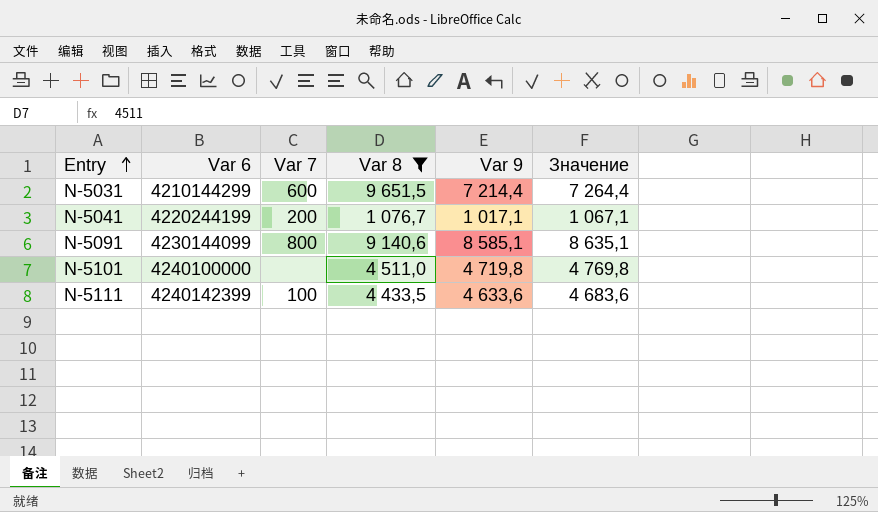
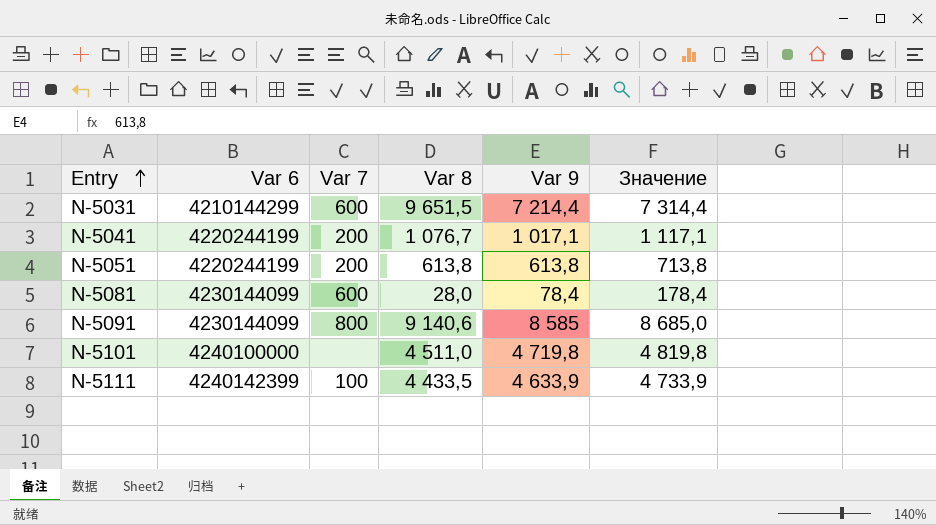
filter: Var 8 >= 1 076,7 -> none
column Значение | formula: [Var 9] + 50 -> [Var 9] + 100
N-5091 | Var 9: 8 585,1 -> 8 585
N-5111 | Var 9: 4 633,6 -> 4 633,9

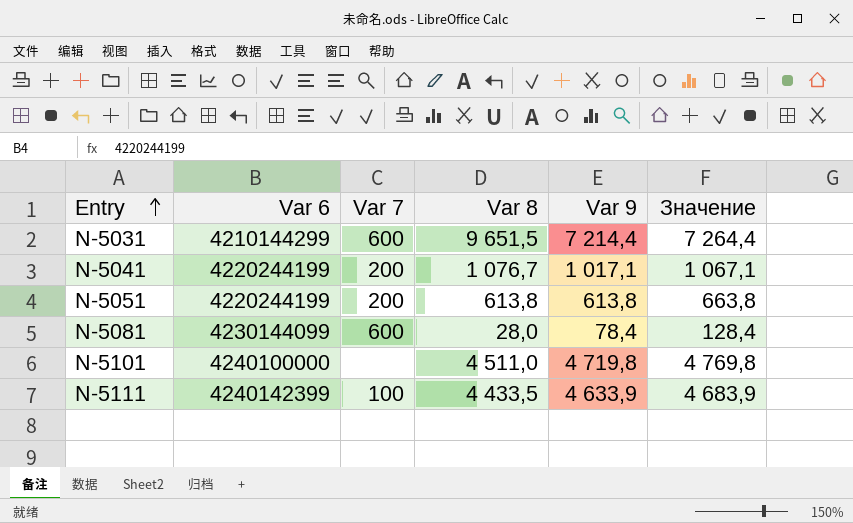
column Значение | formula: [Var 9] + 100 -> [Var 9] + 50
row N-5091: 4230144099 | 800 | 9 140,6 | 8 585 | 8 685,0 -> none

